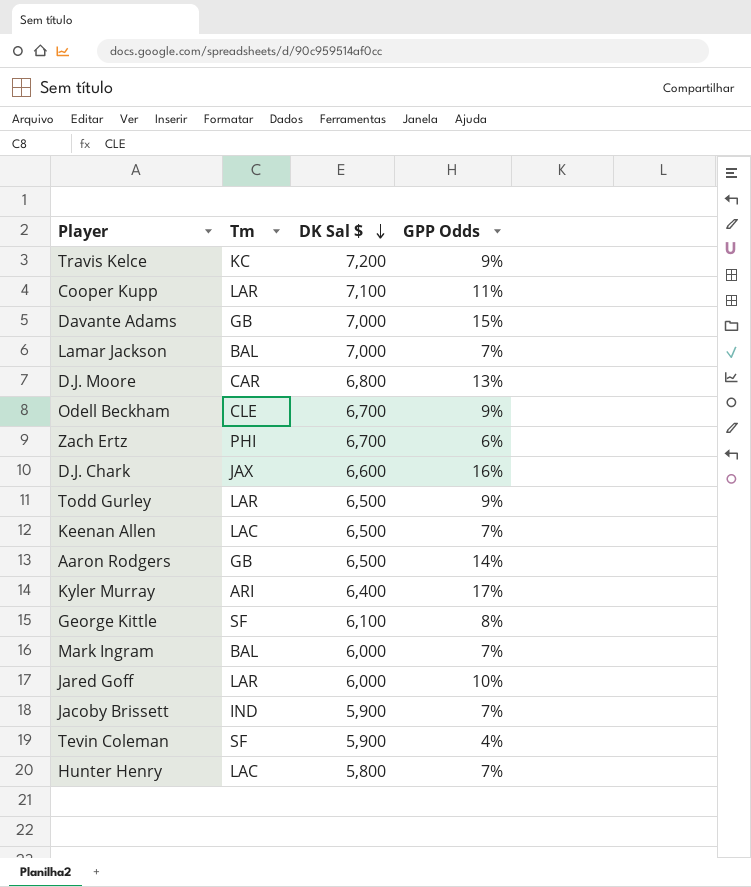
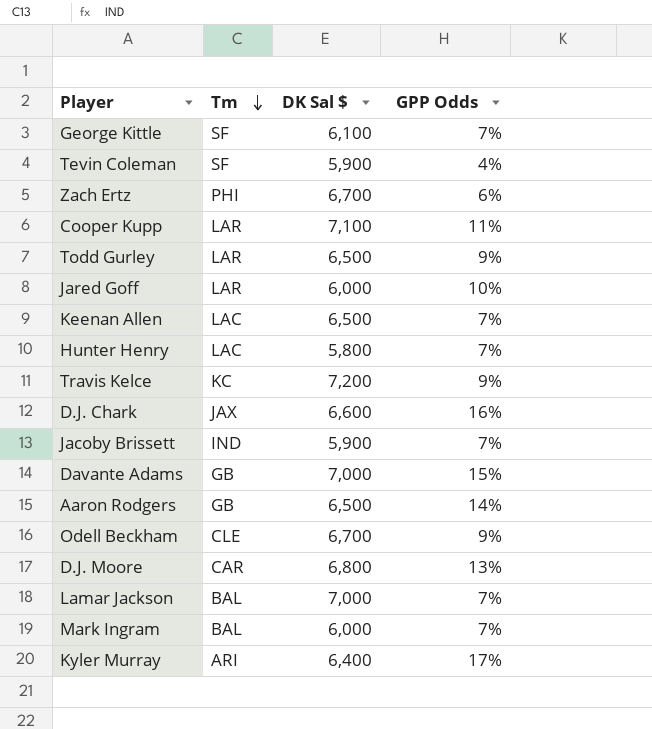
row order: DK Sal $ descending -> Tm descending
George Kittle | GPP Odds: 8% -> 7%

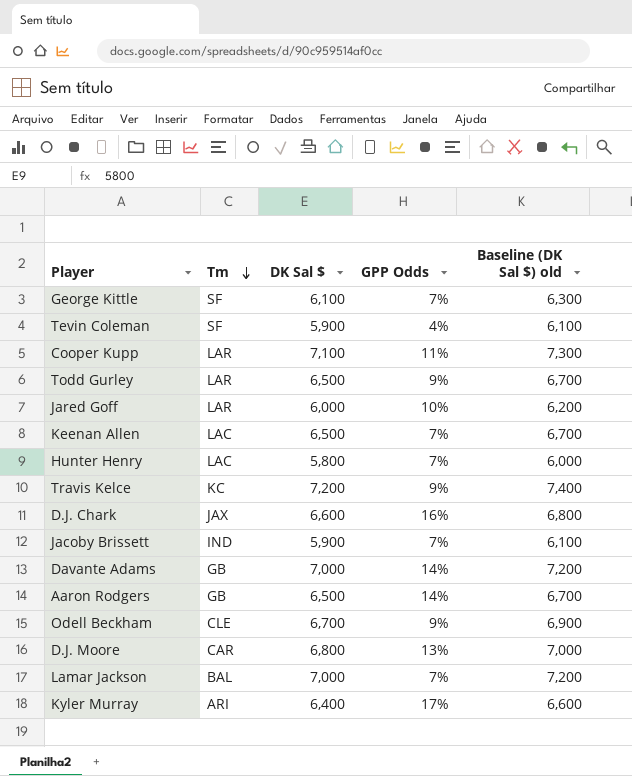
column Baseline (DK Sal $) old | formula: none -> [DK Sal $] + 200
row Zach Ertz: PHI | 6,700 | 6% -> none
row Mark Ingram: BAL | 6,000 | 7% -> none
Davante Adams | GPP Odds: 15% -> 14%

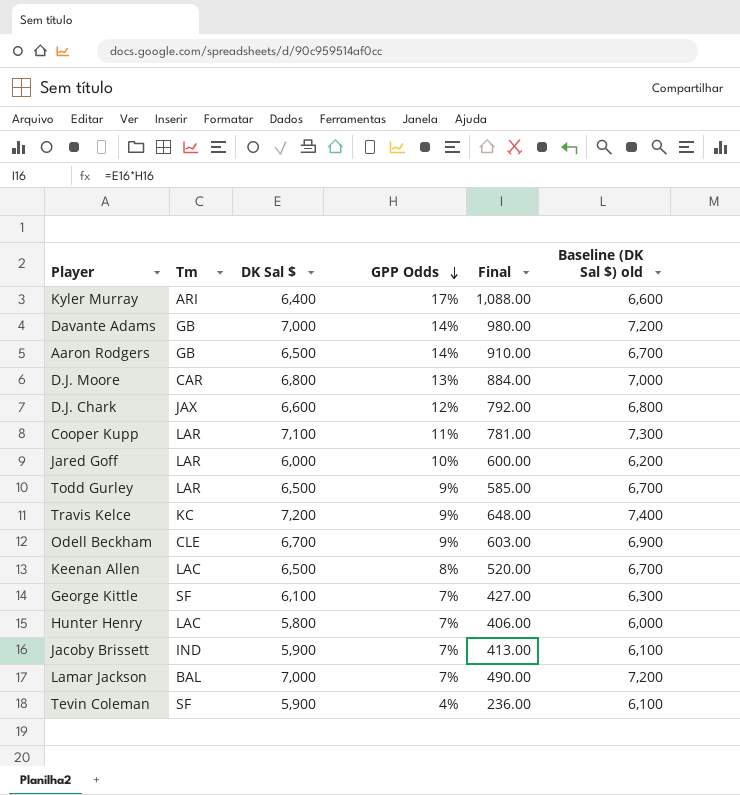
row order: Tm descending -> GPP Odds descending
column Final | formula: none -> [DK Sal $] * [GPP Odds]
D.J. Chark | GPP Odds: 16% -> 12%
Keenan Allen | GPP Odds: 7% -> 8%

